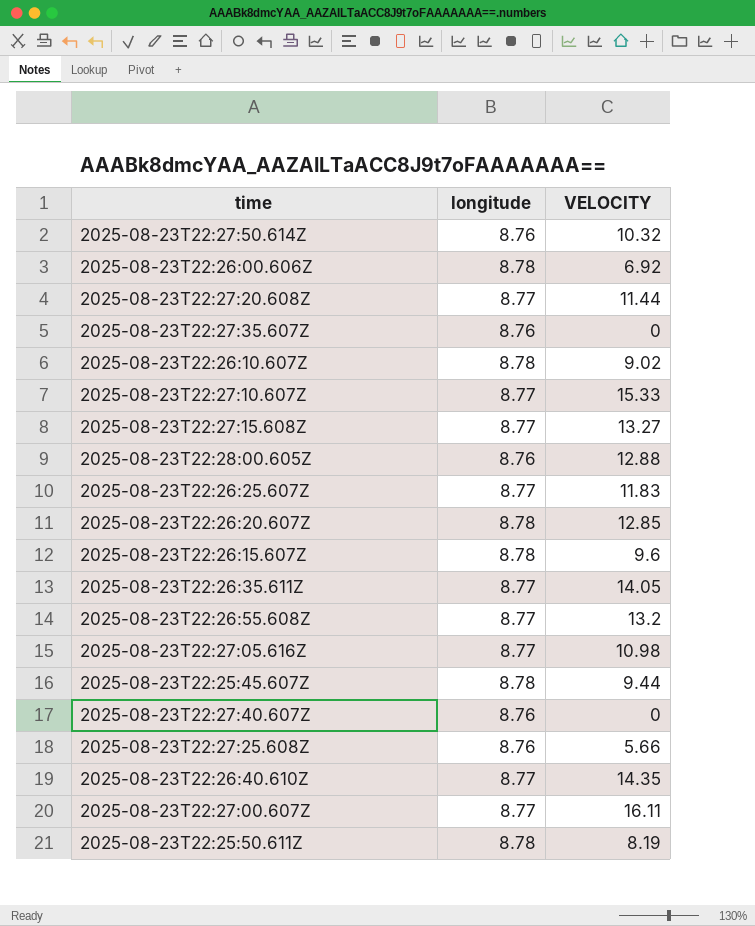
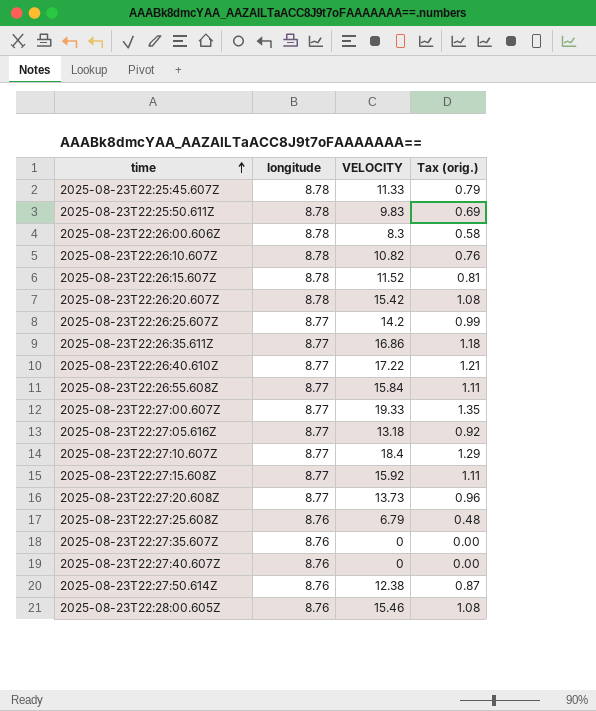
row order: none -> time ascending
column Tax (orig.) | formula: none -> [VELOCITY] * 0.07
2025-08-23T22:25:45.607Z | VELOCITY: 9.44 -> 11.33
2025-08-23T22:25:50.611Z | VELOCITY: 8.19 -> 9.83
2025-08-23T22:26:00.606Z | VELOCITY: 6.92 -> 8.3
2025-08-23T22:26:10.607Z | VELOCITY: 9.02 -> 10.82
2025-08-23T22:26:15.607Z | VELOCITY: 9.6 -> 11.52
2025-08-23T22:26:20.607Z | VELOCITY: 12.85 -> 15.42
2025-08-23T22:26:25.607Z | VELOCITY: 11.83 -> 14.2
2025-08-23T22:26:35.611Z | VELOCITY: 14.05 -> 16.86
2025-08-23T22:26:40.610Z | VELOCITY: 14.35 -> 17.22
2025-08-23T22:26:55.608Z | VELOCITY: 13.2 -> 15.84
2025-08-23T22:27:00.607Z | VELOCITY: 16.11 -> 19.33
2025-08-23T22:27:05.616Z | VELOCITY: 10.98 -> 13.18
2025-08-23T22:27:10.607Z | VELOCITY: 15.33 -> 18.4
2025-08-23T22:27:15.608Z | VELOCITY: 13.27 -> 15.92
2025-08-23T22:27:20.608Z | VELOCITY: 11.44 -> 13.73
2025-08-23T22:27:25.608Z | VELOCITY: 5.66 -> 6.79
2025-08-23T22:27:50.614Z | VELOCITY: 10.32 -> 12.38
2025-08-23T22:28:00.605Z | VELOCITY: 12.88 -> 15.46

